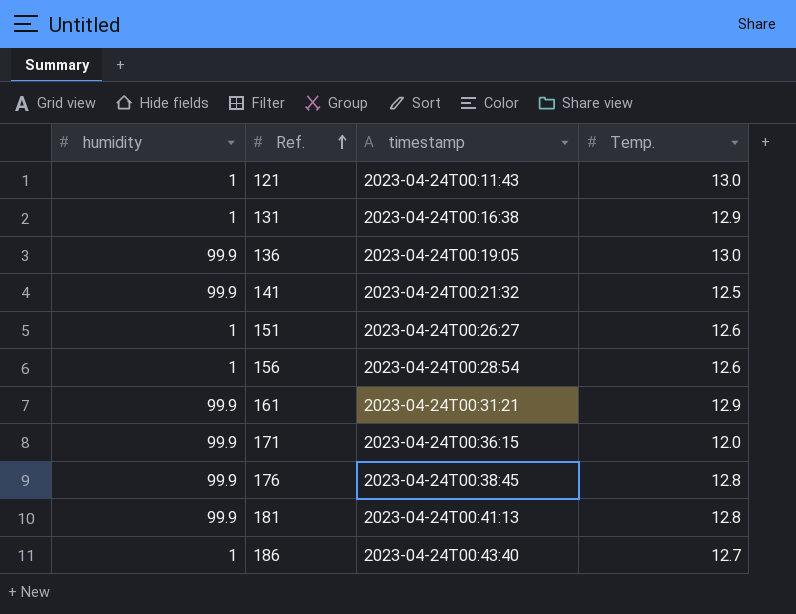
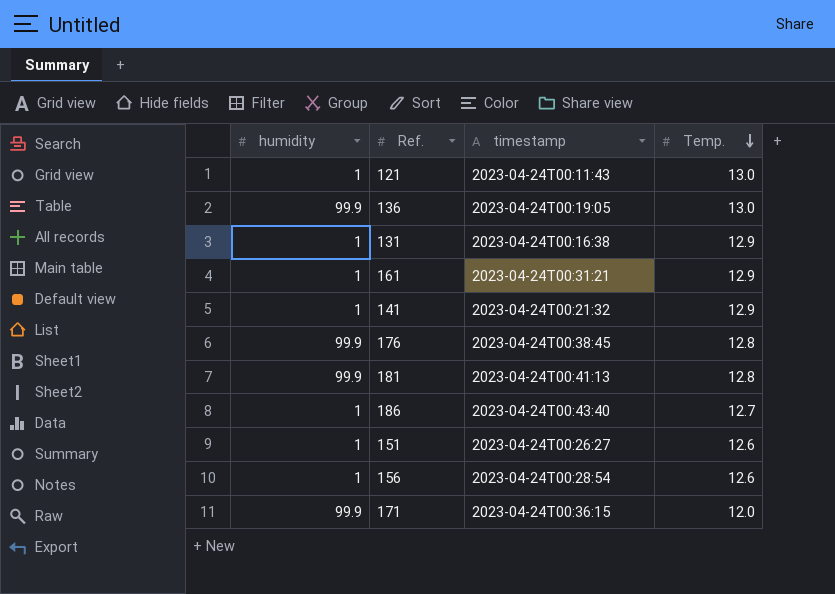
row order: Ref. ascending -> Temp. descending
161 | humidity: 99.9 -> 1
141 | humidity: 99.9 -> 1
141 | Temp.: 12.5 -> 12.9

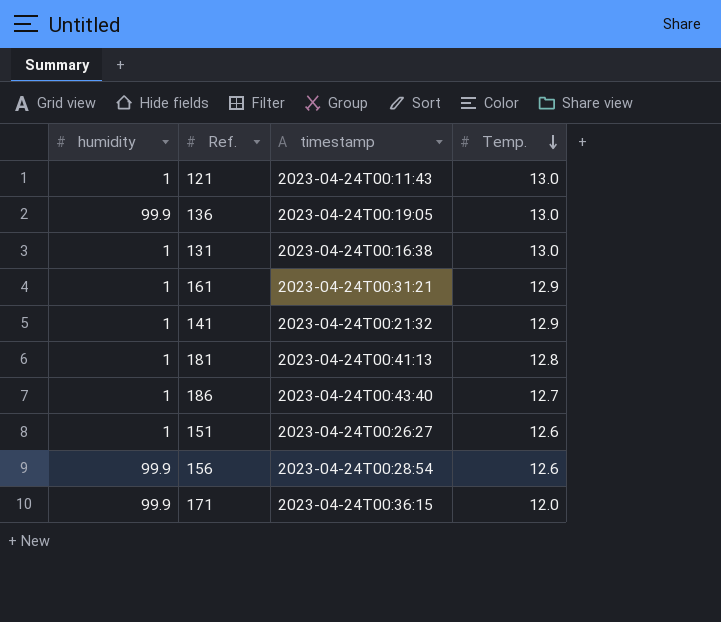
row 176: 99.9 | 2023-04-24T00:38:45 | 12.8 -> none
131 | Temp.: 12.9 -> 13.0
181 | humidity: 99.9 -> 1
156 | humidity: 1 -> 99.9

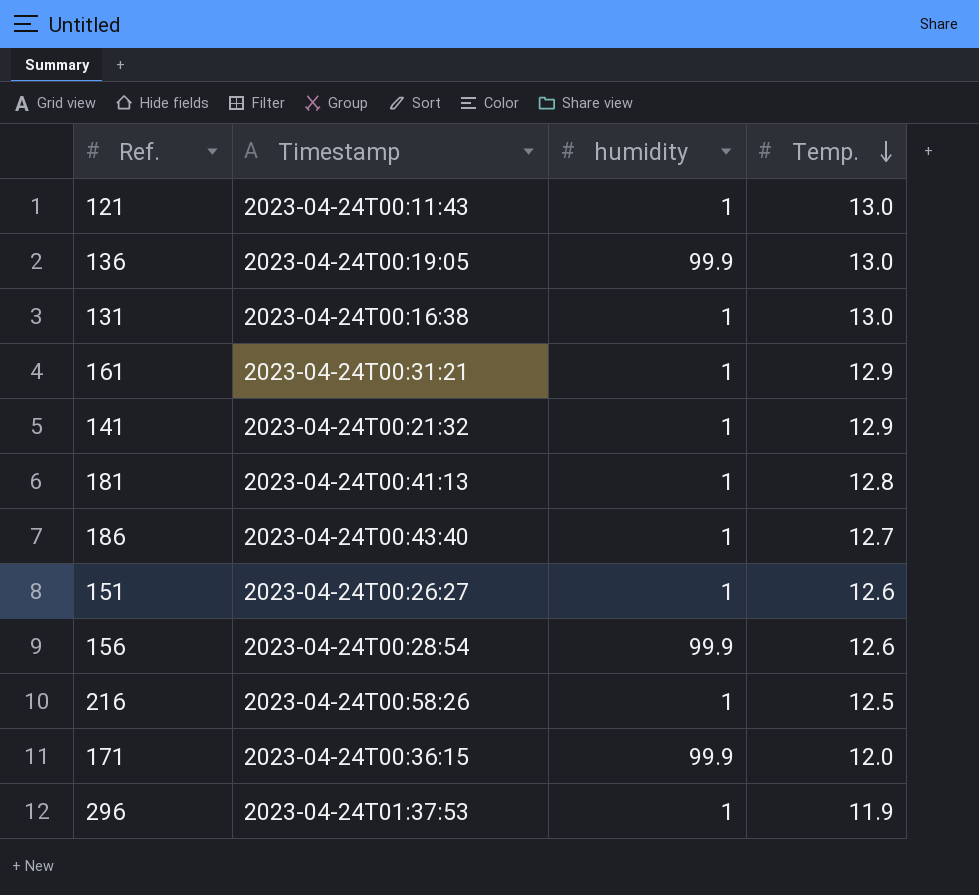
column name: timestamp -> Timestamp
column humidity | position: 1 -> 3
row 216: none -> 2023-04-24T00:58:26 | 1 | 12.5
row 296: none -> 2023-04-24T01:37:53 | 1 | 11.9

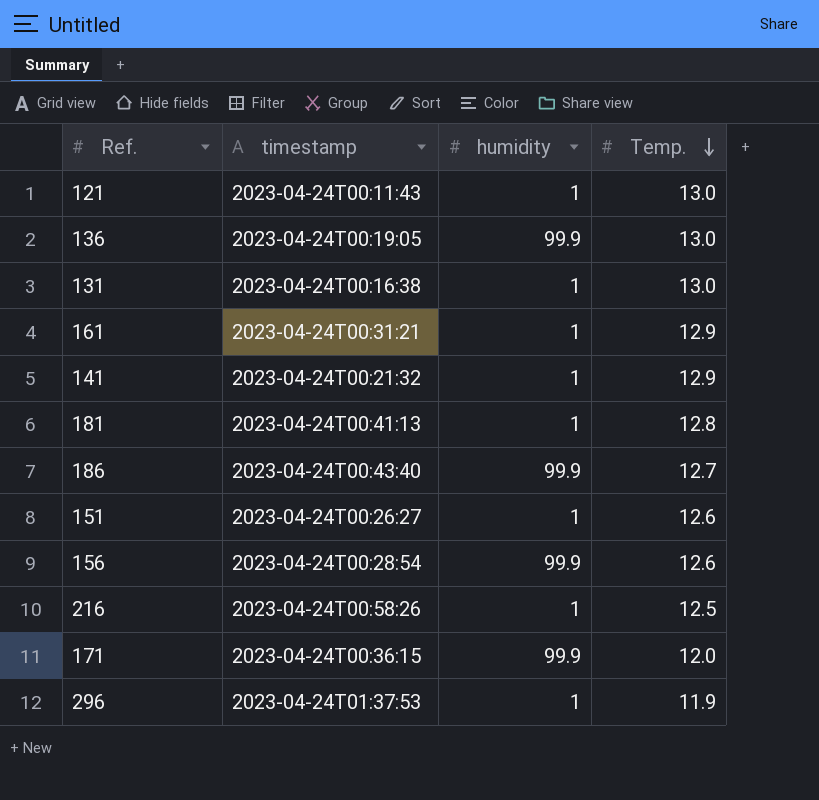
column name: Timestamp -> timestamp
186 | humidity: 1 -> 99.9

